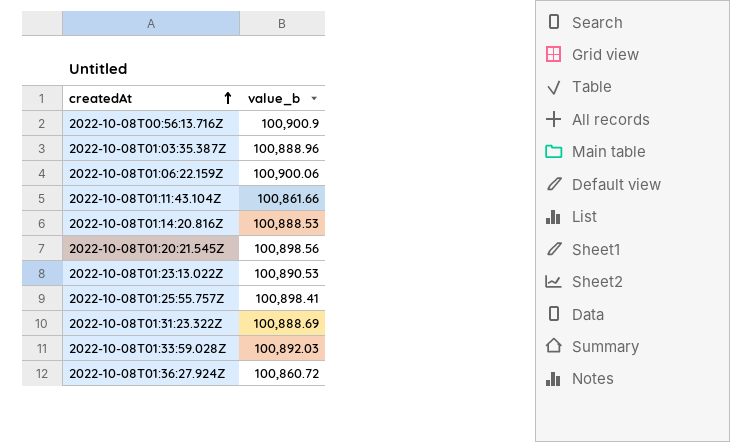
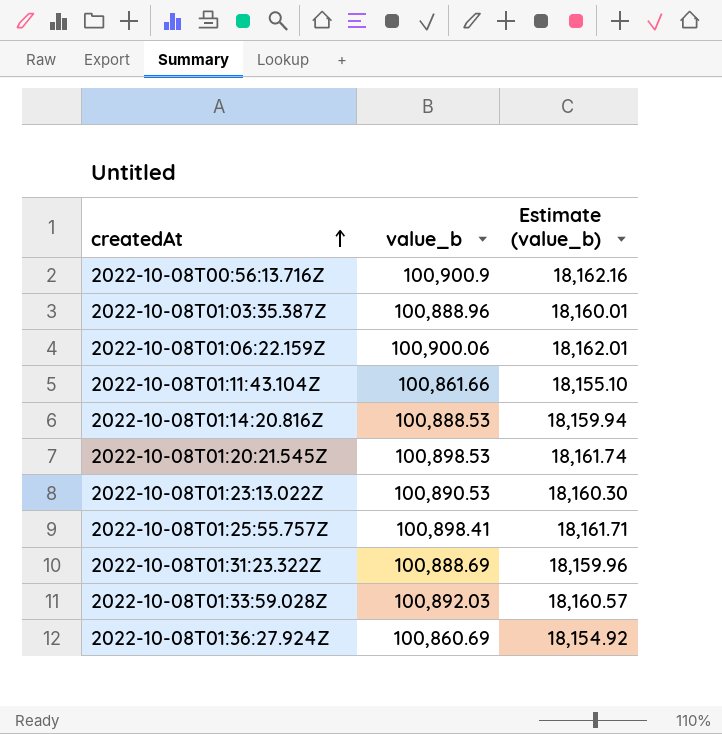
column Estimate (value_b) | formula: none -> [value_b] * 0.18
2022-10-08T01:20:21.545Z | value_b: 100,898.56 -> 100,898.53
2022-10-08T01:36:27.924Z | value_b: 100,860.72 -> 100,860.69

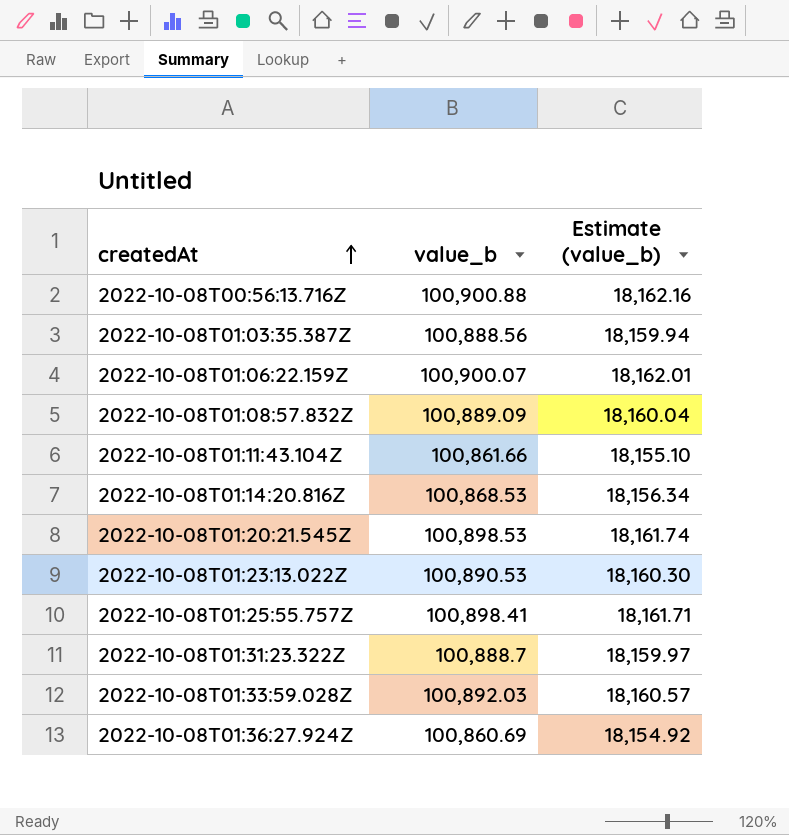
2022-10-08T00:56:13.716Z | value_b: 100,900.9 -> 100,900.88
2022-10-08T01:03:35.387Z | value_b: 100,888.96 -> 100,888.56
2022-10-08T01:03:35.387Z | Estimate (value_b): 18,160.01 -> 18,159.94
2022-10-08T01:06:22.159Z | value_b: 100,900.06 -> 100,900.07
row 2022-10-08T01:08:57.832Z: none -> 100,889.09 | 18,160.04
2022-10-08T01:14:20.816Z | value_b: 100,888.53 -> 100,868.53
2022-10-08T01:14:20.816Z | Estimate (value_b): 18,159.94 -> 18,156.34
2022-10-08T01:31:23.322Z | value_b: 100,888.69 -> 100,888.7
2022-10-08T01:31:23.322Z | Estimate (value_b): 18,159.96 -> 18,159.97

